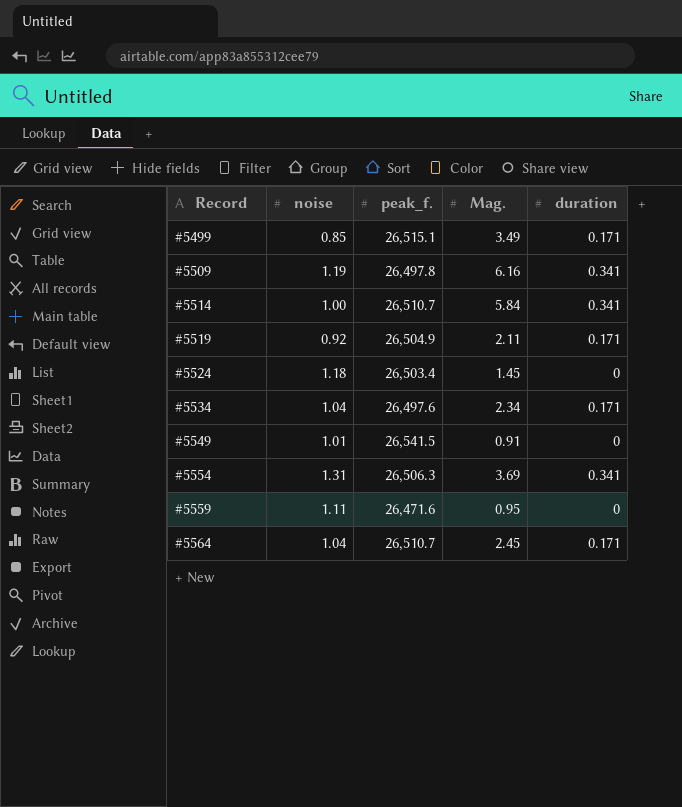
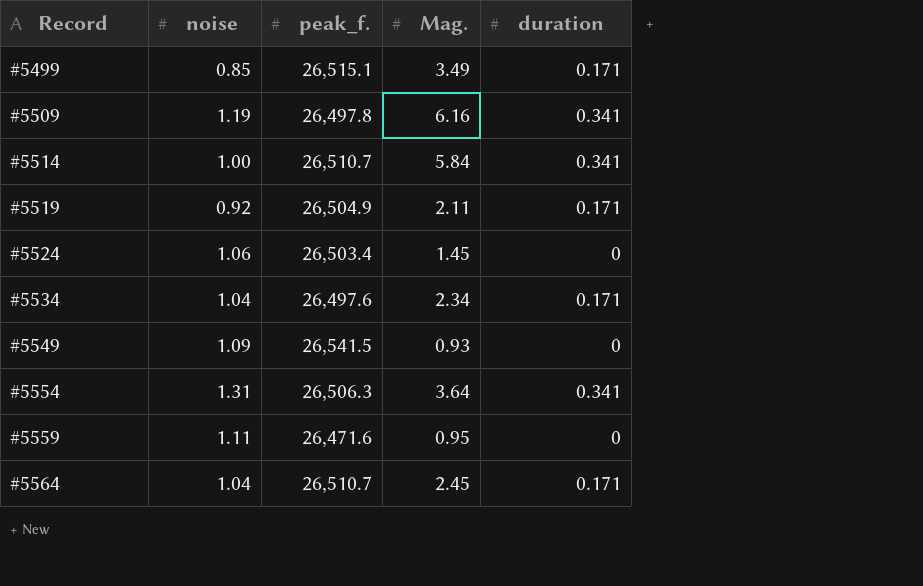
#5524 | noise: 1.18 -> 1.06
#5549 | noise: 1.01 -> 1.09
#5549 | Mag.: 0.91 -> 0.93
#5554 | Mag.: 3.69 -> 3.64

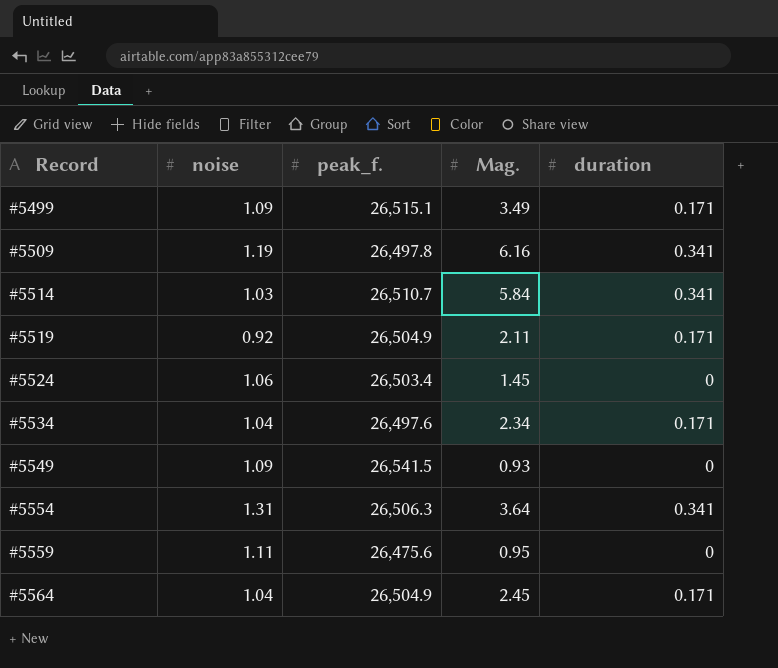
#5499 | noise: 0.85 -> 1.09
#5514 | noise: 1.00 -> 1.03
#5559 | peak_f.: 26,471.6 -> 26,475.6
#5564 | peak_f.: 26,510.7 -> 26,504.9

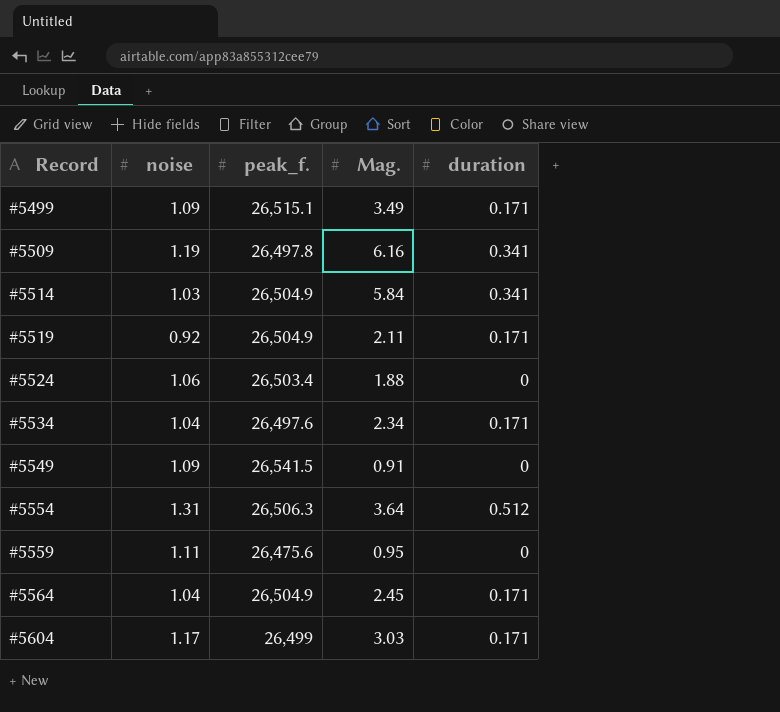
#5514 | peak_f.: 26,510.7 -> 26,504.9
#5524 | Mag.: 1.45 -> 1.88
#5549 | Mag.: 0.93 -> 0.91
#5554 | duration: 0.341 -> 0.512
row #5604: none -> 1.17 | 26,499 | 3.03 | 0.171

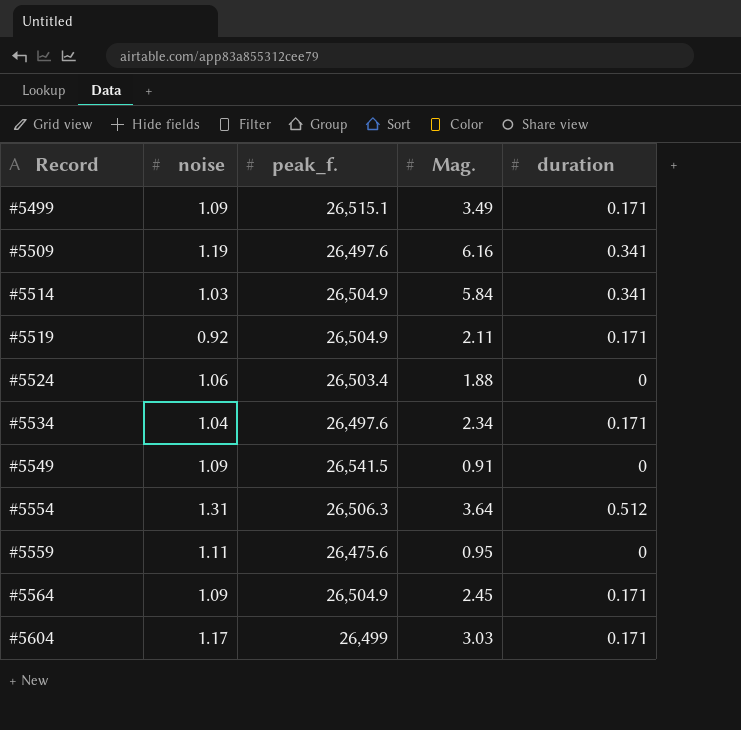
#5509 | peak_f.: 26,497.8 -> 26,497.6
#5564 | noise: 1.04 -> 1.09

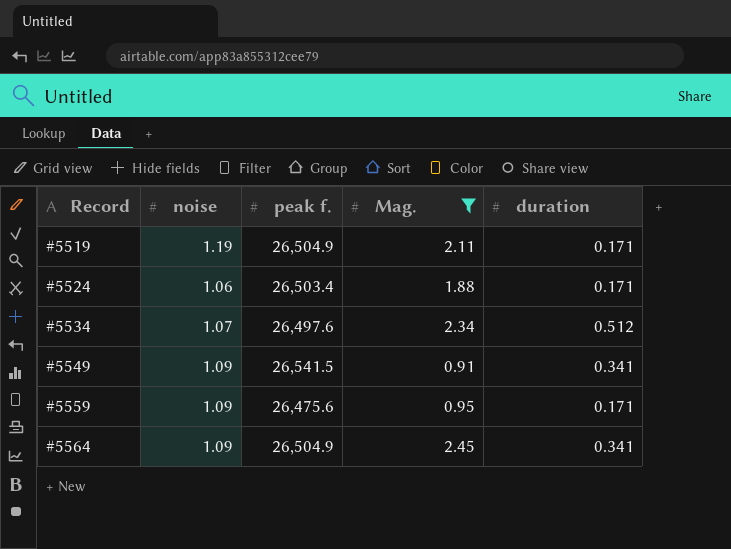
filter: none -> Mag. <= 2.45
column name: peak_f. -> peak f.
#5519 | noise: 0.92 -> 1.19
#5524 | duration: 0 -> 0.171
#5534 | noise: 1.04 -> 1.07
#5534 | duration: 0.171 -> 0.512
#5549 | duration: 0 -> 0.341
#5559 | noise: 1.11 -> 1.09
#5559 | duration: 0 -> 0.171
#5564 | duration: 0.171 -> 0.341

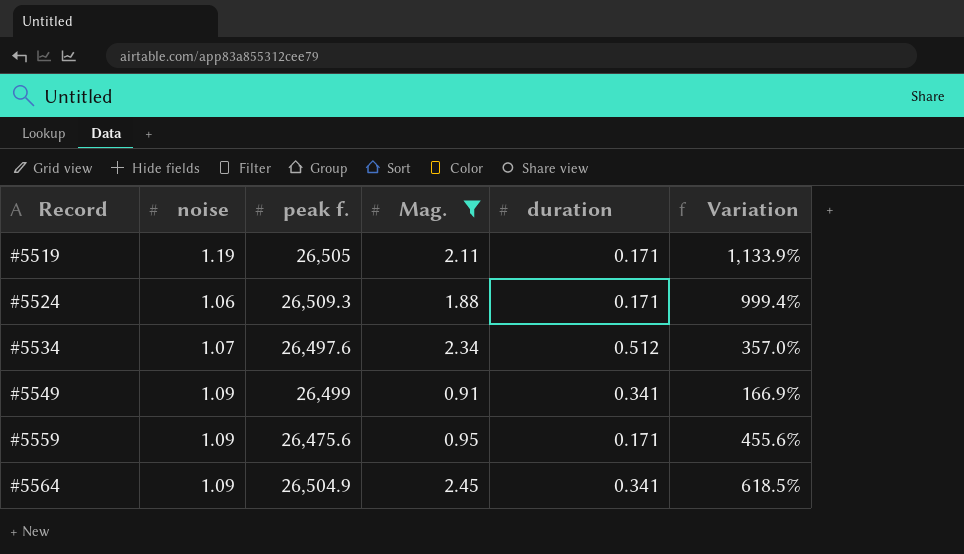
column Variation | formula: none -> ([Mag.] - [duration]) / [duration]
#5519 | peak f.: 26,504.9 -> 26,505
#5524 | peak f.: 26,503.4 -> 26,509.3
#5549 | peak f.: 26,541.5 -> 26,499

